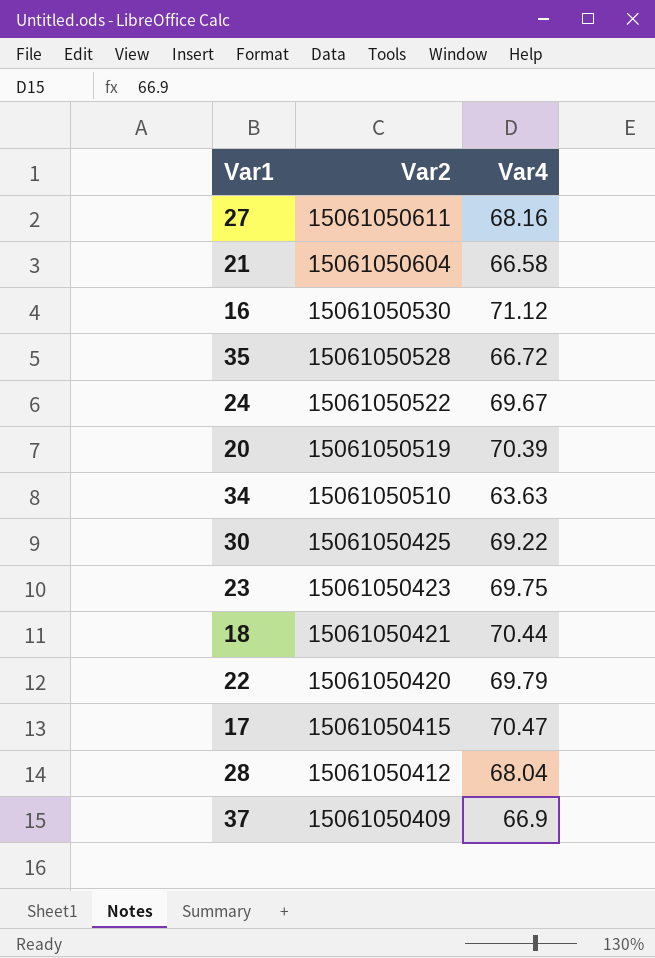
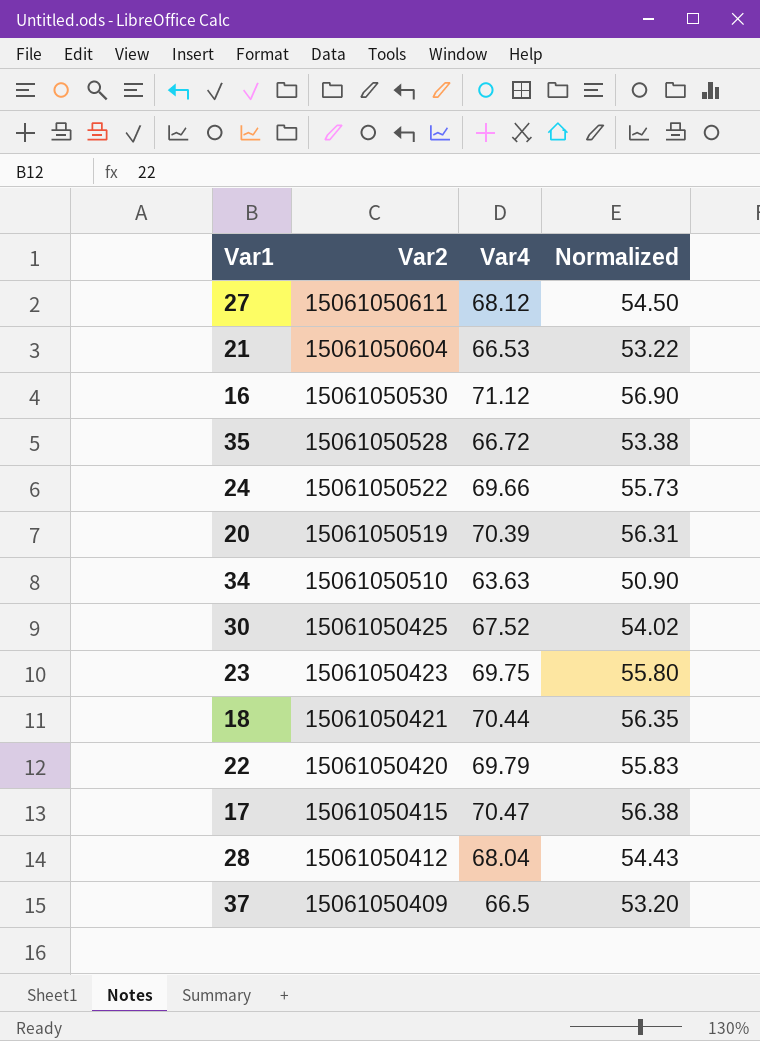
column Normalized | formula: none -> [Var4] * 0.8
27 | Var4: 68.16 -> 68.12
21 | Var4: 66.58 -> 66.53
24 | Var4: 69.67 -> 69.66
30 | Var4: 69.22 -> 67.52
37 | Var4: 66.9 -> 66.5

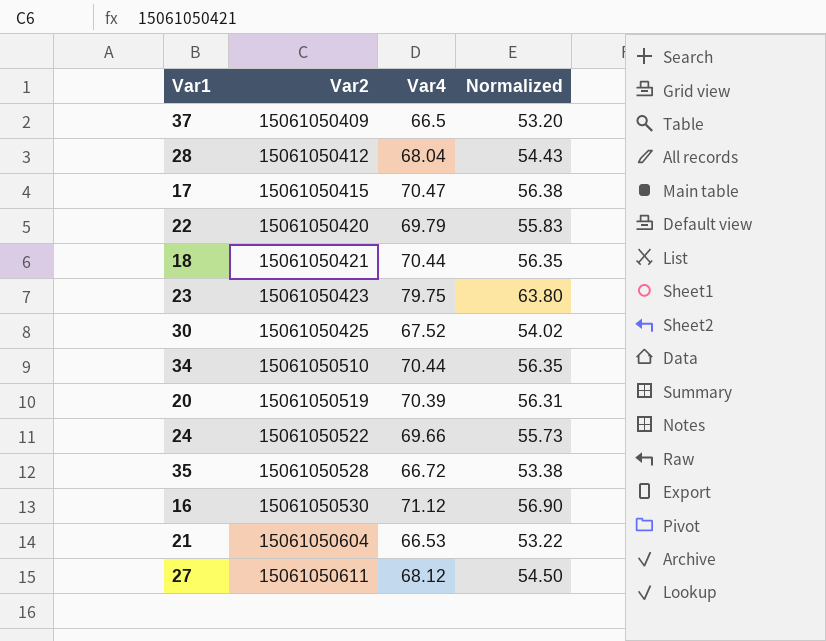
row order: Var2 descending -> Var2 ascending
23 | Var4: 69.75 -> 79.75
23 | Normalized: 55.80 -> 63.80
34 | Var4: 63.63 -> 70.44
34 | Normalized: 50.90 -> 56.35

